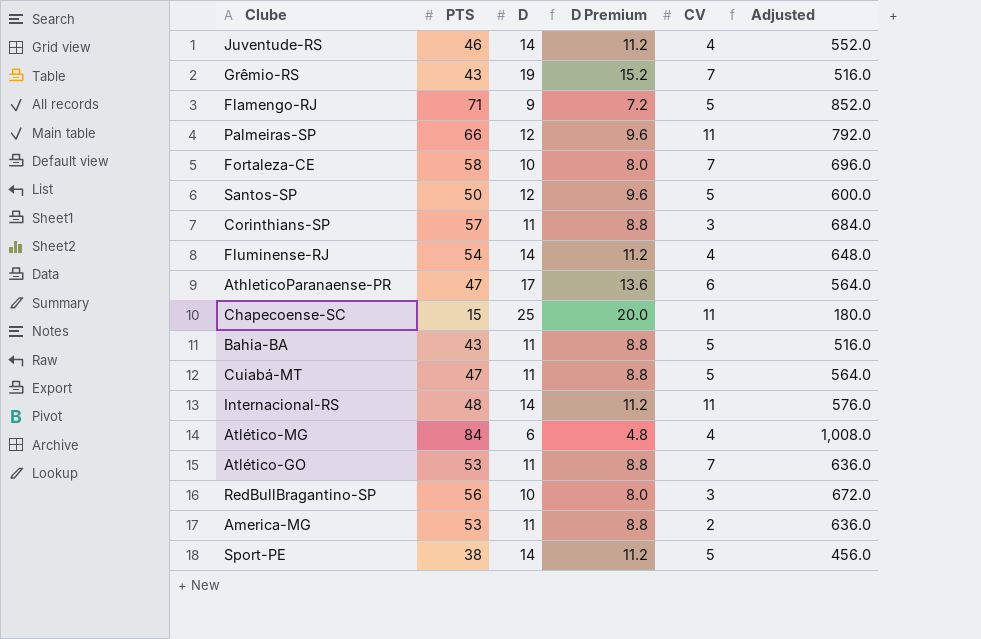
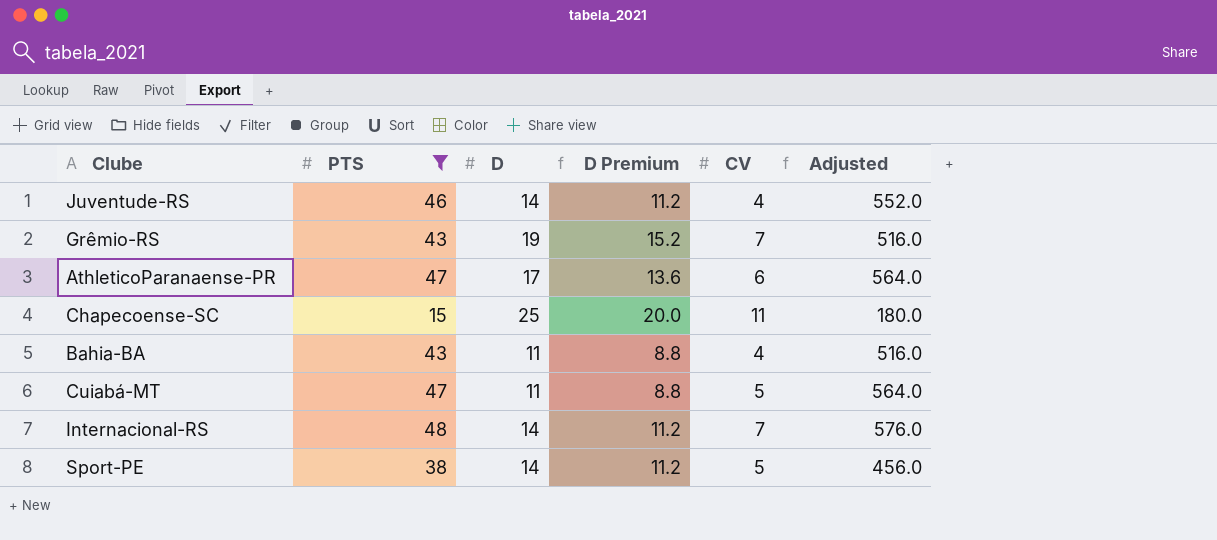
filter: none -> PTS <= 48
Bahia-BA | CV: 5 -> 4
Internacional-RS | CV: 11 -> 7

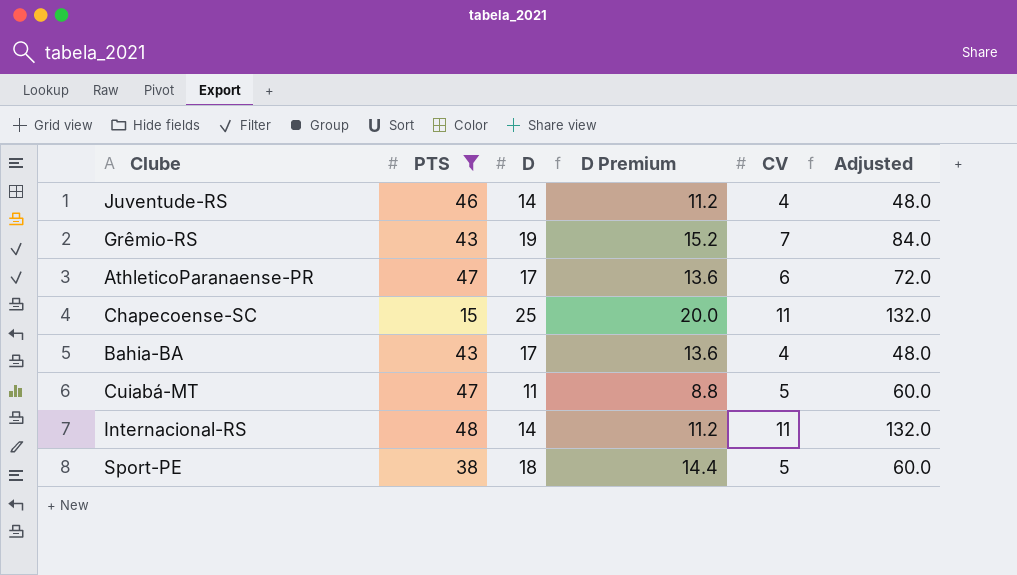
column Adjusted | formula: [PTS] * 12 -> [CV] * 12
Bahia-BA | D: 11 -> 17
Bahia-BA | D Premium: 8.8 -> 13.6
Internacional-RS | CV: 7 -> 11
Sport-PE | D: 14 -> 18
Sport-PE | D Premium: 11.2 -> 14.4

